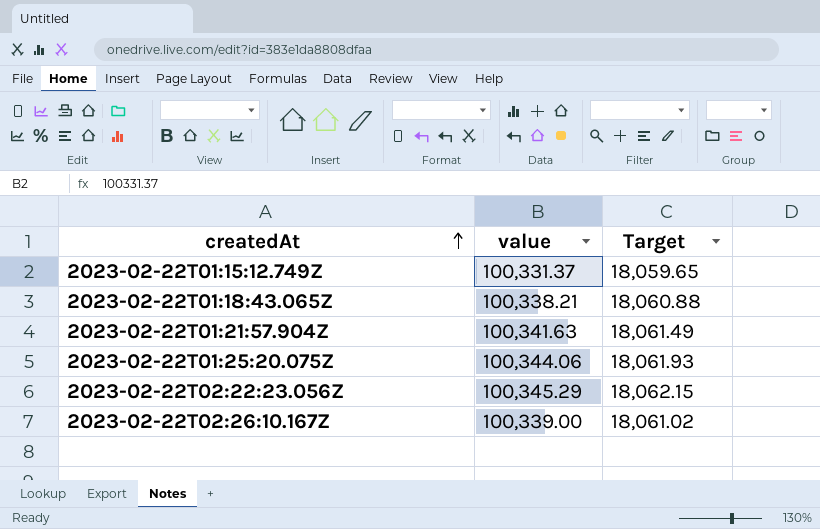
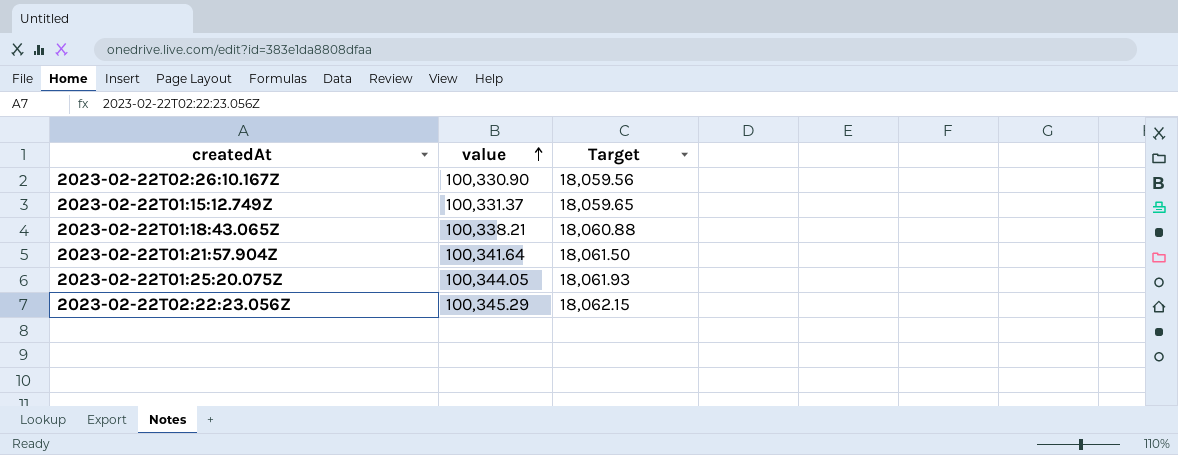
row order: createdAt ascending -> value ascending
2023-02-22T02:26:10.167Z | value: 100,339.00 -> 100,330.90
2023-02-22T02:26:10.167Z | Target: 18,061.02 -> 18,059.56
2023-02-22T01:21:57.904Z | value: 100,341.63 -> 100,341.64
2023-02-22T01:21:57.904Z | Target: 18,061.49 -> 18,061.50
2023-02-22T01:25:20.075Z | value: 100,344.06 -> 100,344.05

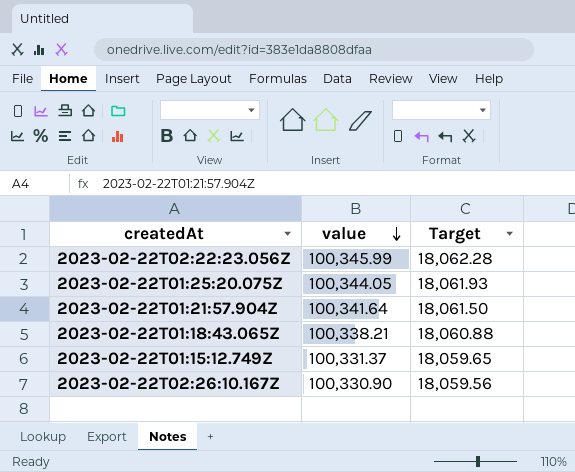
row order: value ascending -> value descending
2023-02-22T02:22:23.056Z | value: 100,345.29 -> 100,345.99
2023-02-22T02:22:23.056Z | Target: 18,062.15 -> 18,062.28

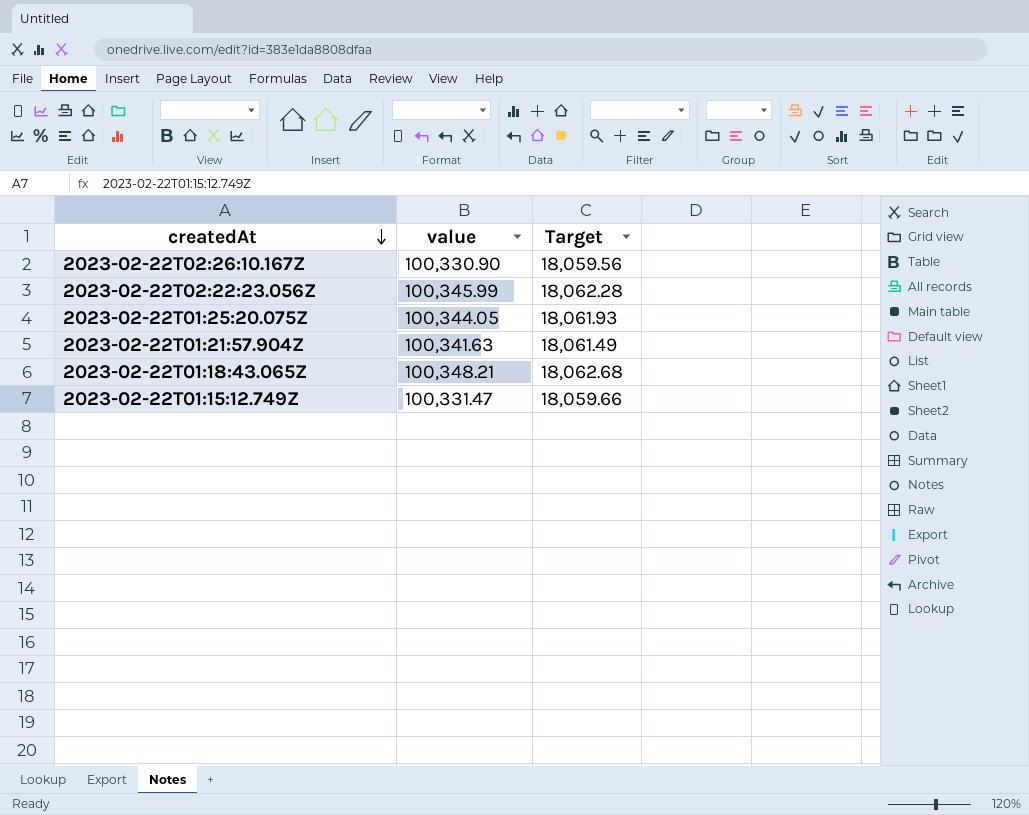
row order: value descending -> createdAt descending
2023-02-22T01:21:57.904Z | value: 100,341.64 -> 100,341.63
2023-02-22T01:21:57.904Z | Target: 18,061.50 -> 18,061.49
2023-02-22T01:18:43.065Z | value: 100,338.21 -> 100,348.21
2023-02-22T01:18:43.065Z | Target: 18,060.88 -> 18,062.68
2023-02-22T01:15:12.749Z | value: 100,331.37 -> 100,331.47
2023-02-22T01:15:12.749Z | Target: 18,059.65 -> 18,059.66

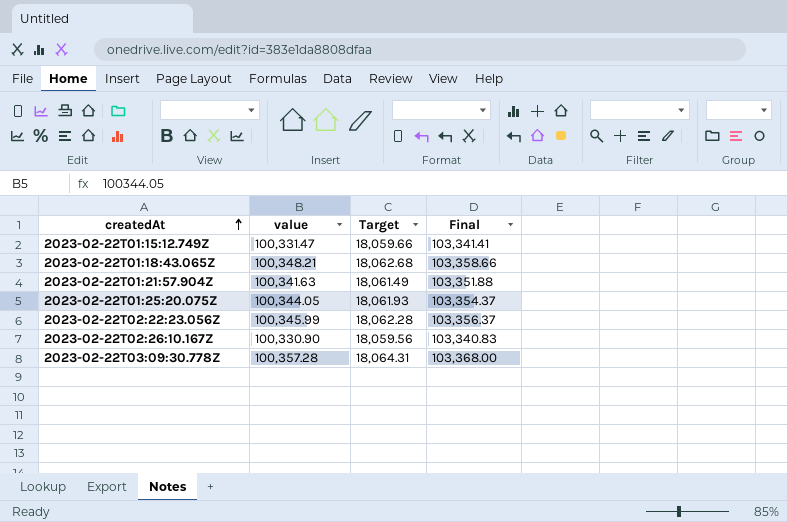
row order: createdAt descending -> createdAt ascending
column Final | formula: none -> [value] * 1.03
row 2023-02-22T03:09:30.778Z: none -> 100,357.28 | 18,064.31 | 103,368.00

